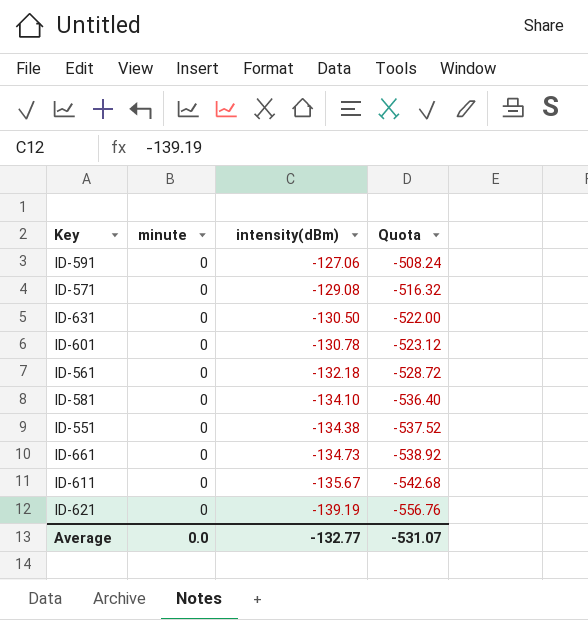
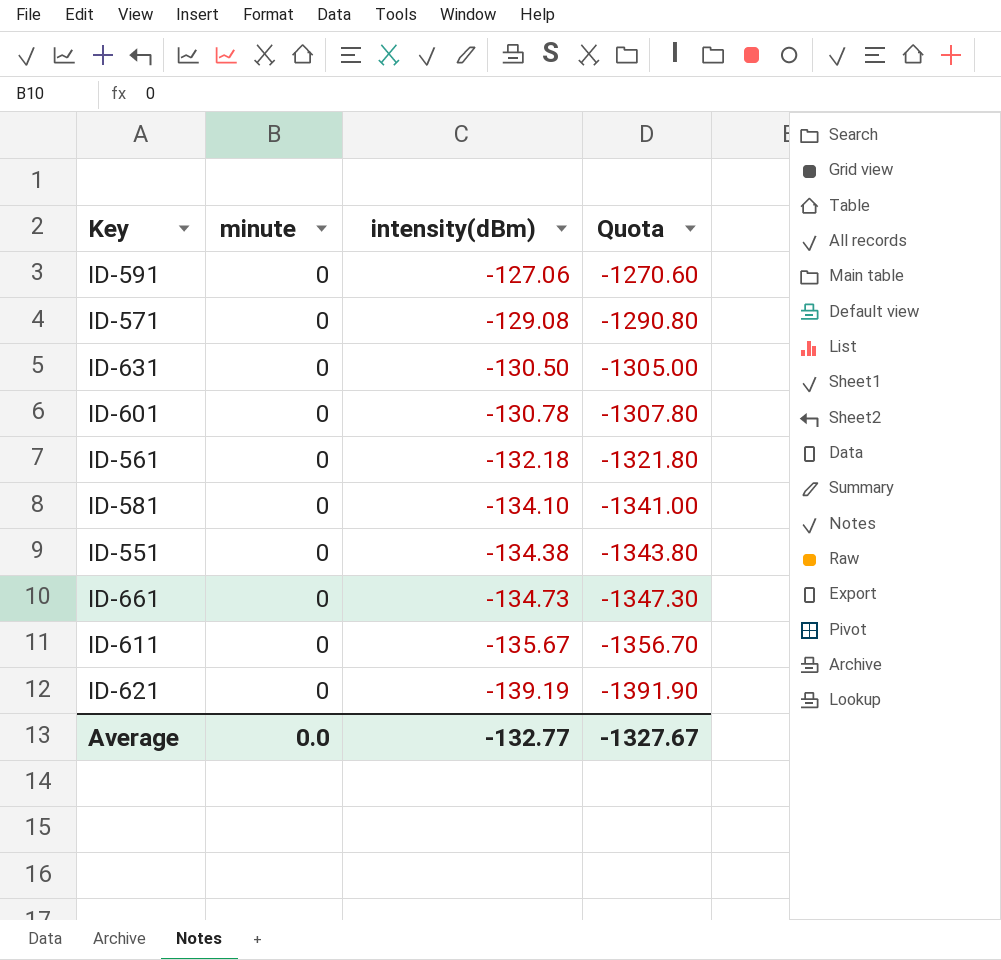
column Quota | formula: [intensity(dBm)] * 4 -> [intensity(dBm)] * 10
Average | Quota: -531.07 -> -1327.67

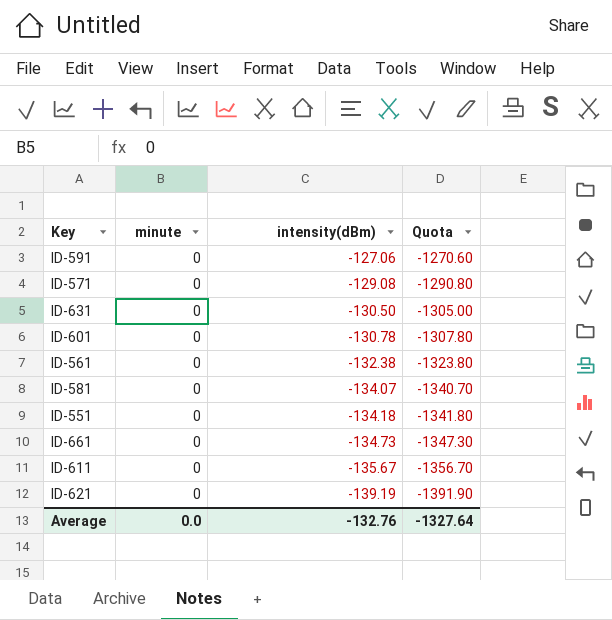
ID-561 | intensity(dBm): -132.18 -> -132.38
ID-561 | Quota: -1321.80 -> -1323.80
ID-581 | intensity(dBm): -134.10 -> -134.07
ID-581 | Quota: -1341.00 -> -1340.70
ID-551 | intensity(dBm): -134.38 -> -134.18
ID-551 | Quota: -1343.80 -> -1341.80
Average | intensity(dBm): -132.77 -> -132.76
Average | Quota: -1327.67 -> -1327.64

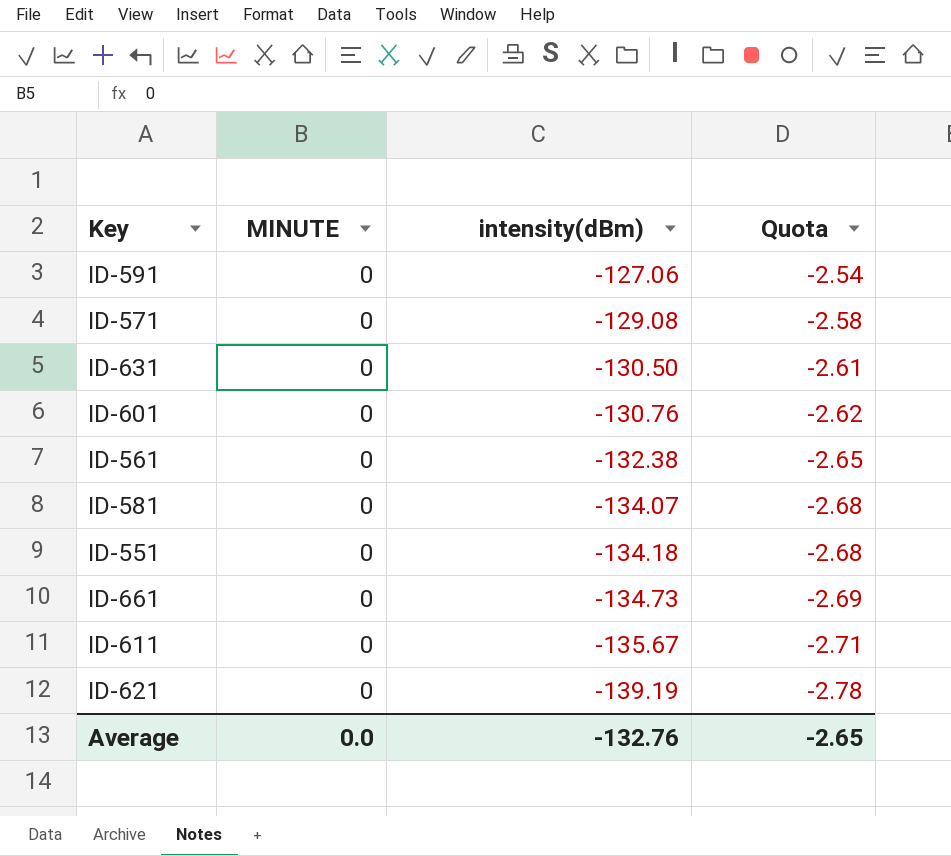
column name: minute -> MINUTE
column Quota | formula: [intensity(dBm)] * 10 -> [intensity(dBm)] * 0.02
ID-601 | intensity(dBm): -130.78 -> -130.76
Average | Quota: -1327.64 -> -2.65

